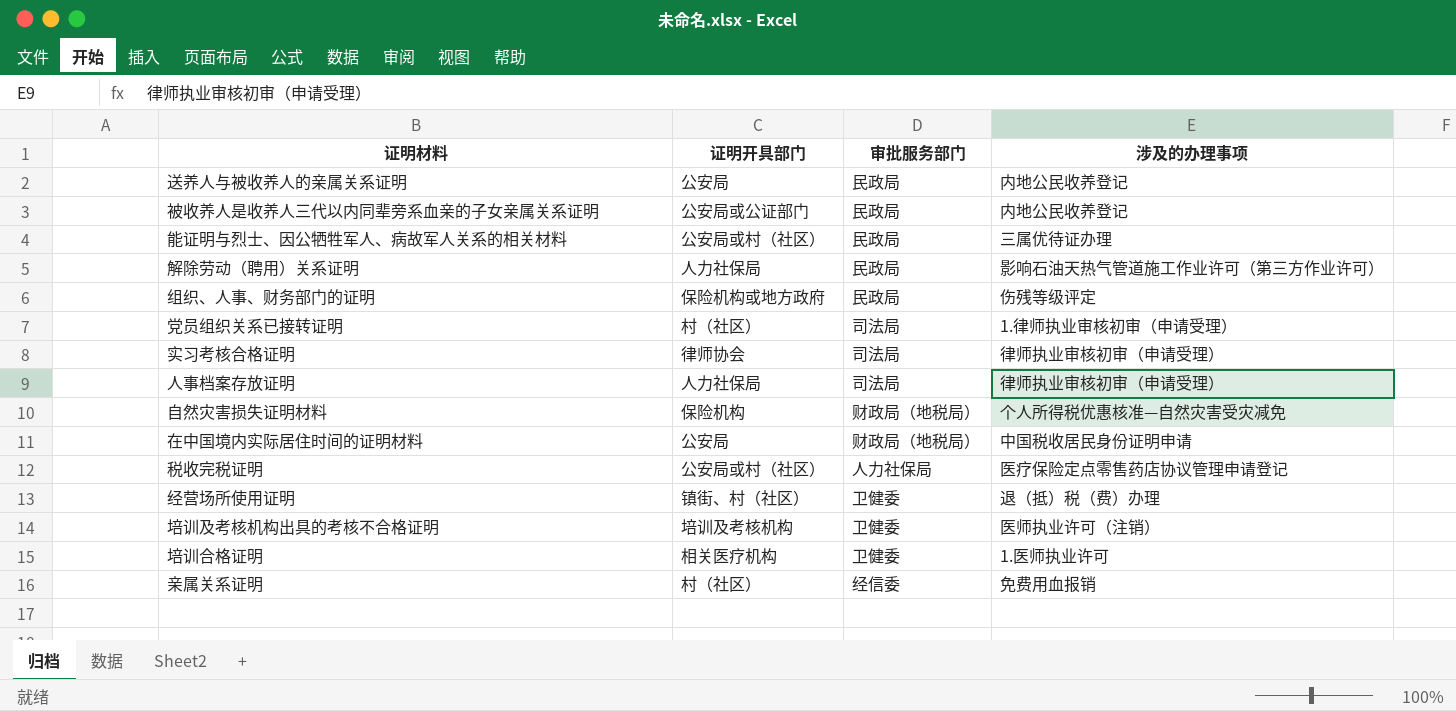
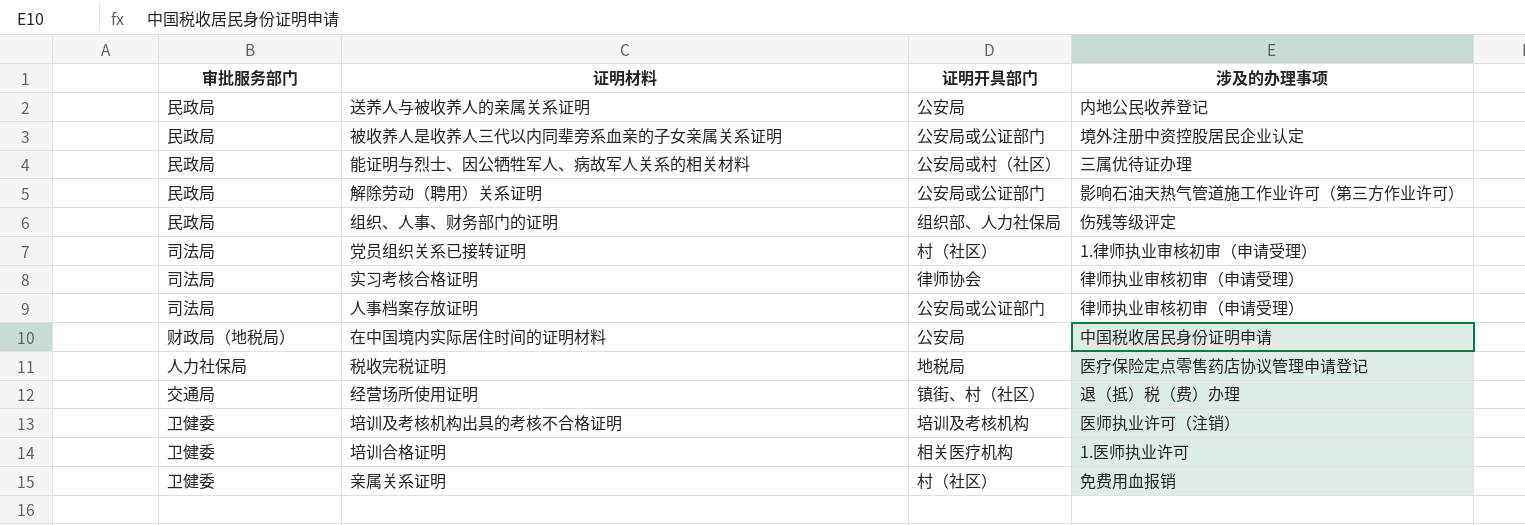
column 审批服务部门 | position: 3 -> 1
row 自然灾害损失证明材料: 保险机构 | 财政局（地税局） | 个人所得税优惠核准—自然灾害受灾减免 -> none
被收养人是收养人三代以内同辈旁系血亲的子女亲属关系证明 | 涉及的办理事项: 内地公民收养登记 -> 境外注册中资控股居民企业认定
解除劳动（聘用）关系证明 | 证明开具部门: 人力社保局 -> 公安局或公证部门
组织、人事、财务部门的证明 | 证明开具部门: 保险机构或地方政府 -> 组织部、人力社保局
人事档案存放证明 | 证明开具部门: 人力社保局 -> 公安局或公证部门
税收完税证明 | 证明开具部门: 公安局或村（社区） -> 地税局
经营场所使用证明 | 审批服务部门: 卫健委 -> 交通局
亲属关系证明 | 审批服务部门: 经信委 -> 卫健委

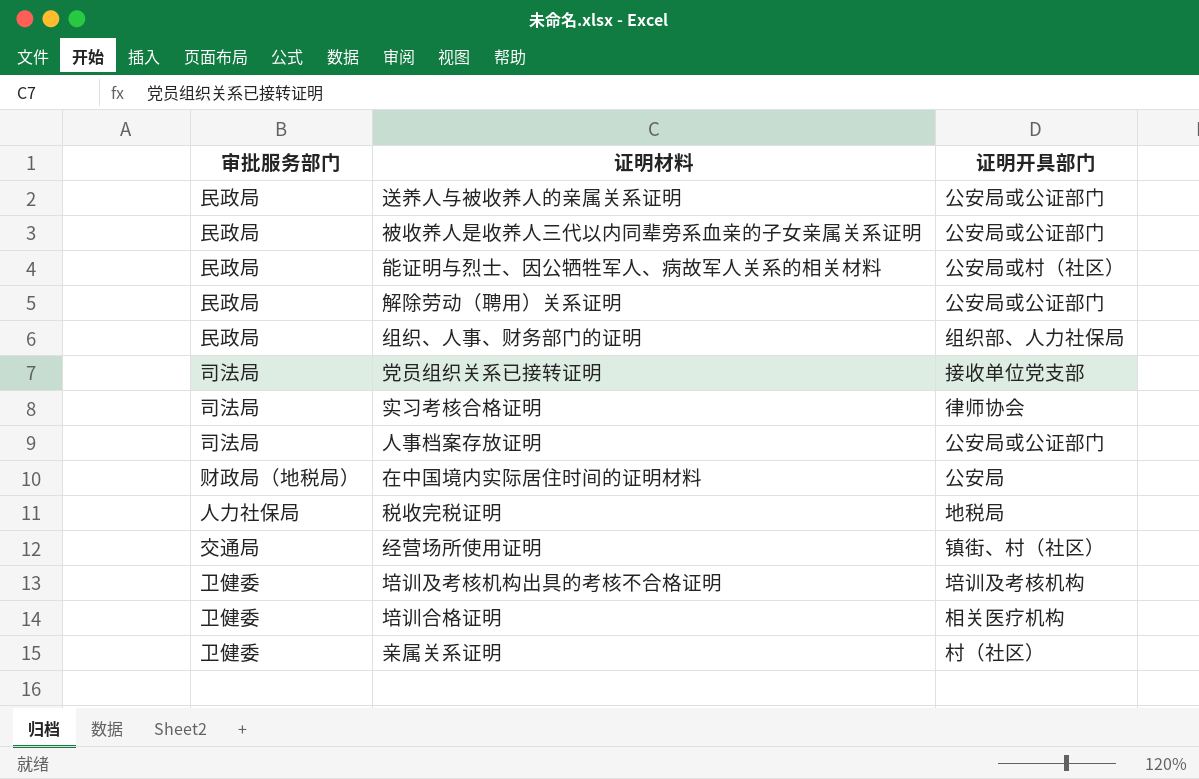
column 涉及的办理事项 | position: 4 -> none
送养人与被收养人的亲属关系证明 | 证明开具部门: 公安局 -> 公安局或公证部门
党员组织关系已接转证明 | 证明开具部门: 村（社区） -> 接收单位党支部

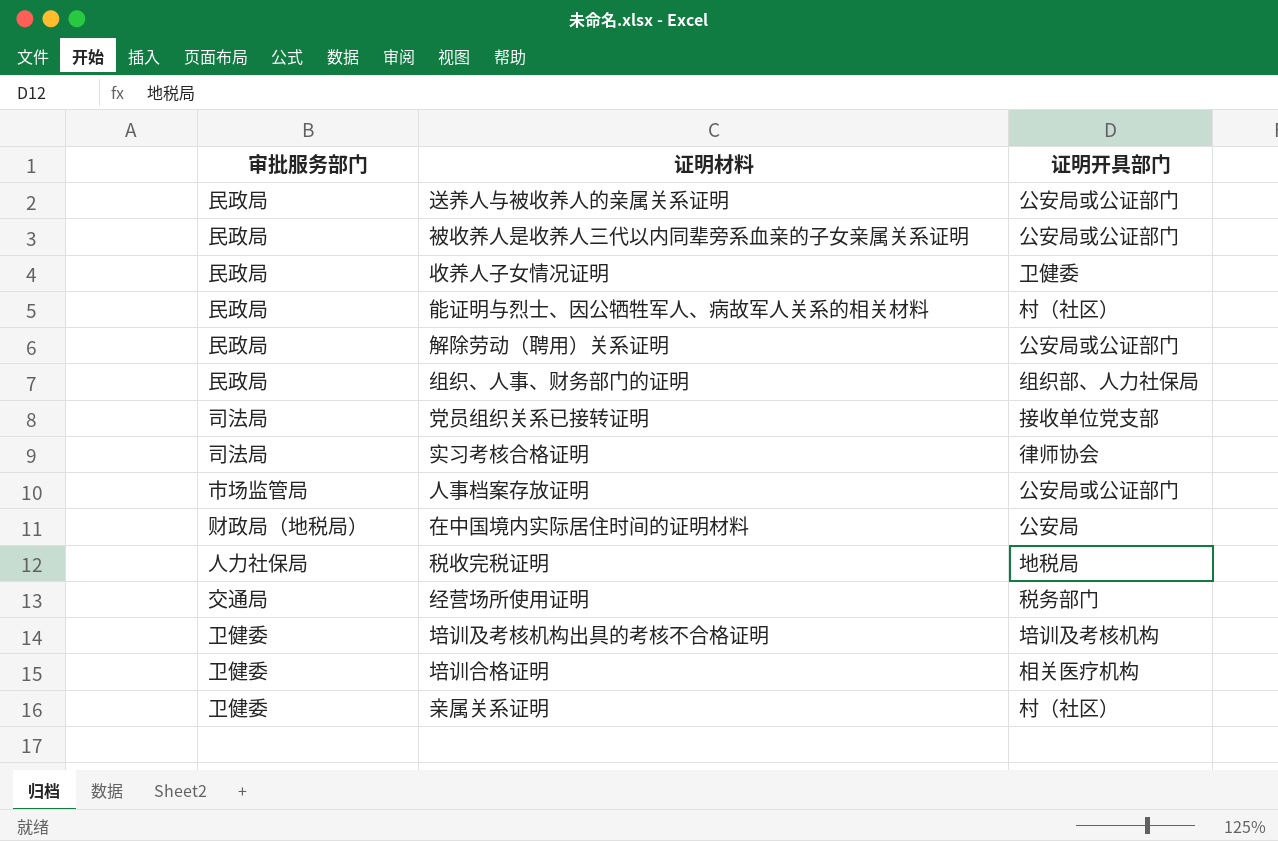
row 收养人子女情况证明: none -> 民政局 | 卫健委
能证明与烈士、因公牺牲军人、病故军人关系的相关材料 | 证明开具部门: 公安局或村（社区） -> 村（社区）
人事档案存放证明 | 审批服务部门: 司法局 -> 市场监管局
经营场所使用证明 | 证明开具部门: 镇街、村（社区） -> 税务部门

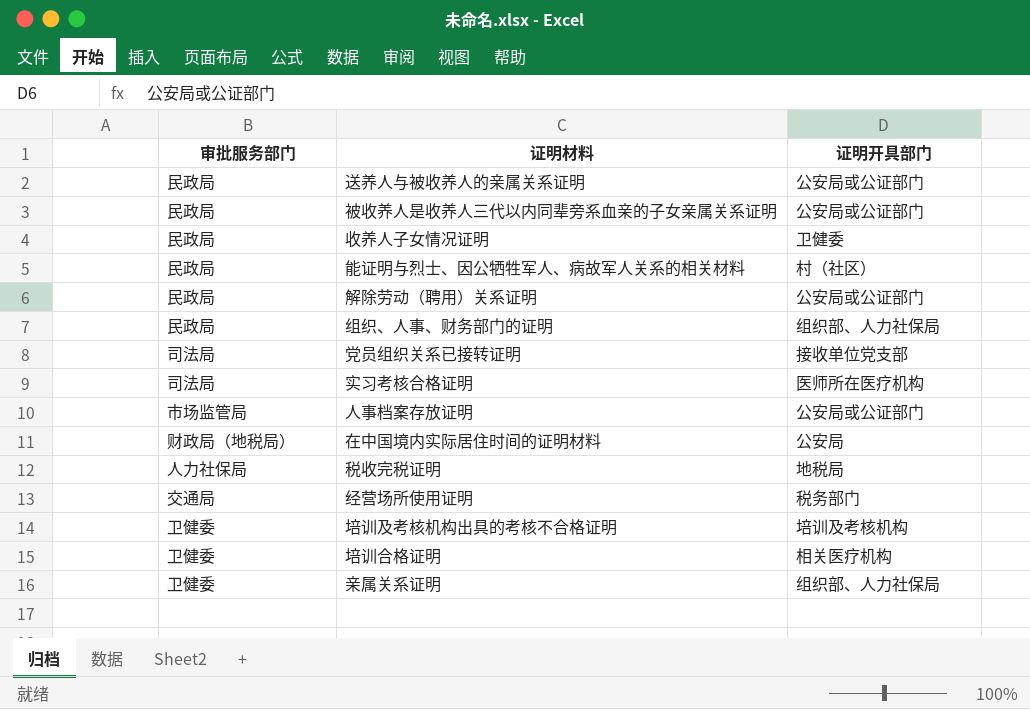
实习考核合格证明 | 证明开具部门: 律师协会 -> 医师所在医疗机构
亲属关系证明 | 证明开具部门: 村（社区） -> 组织部、人力社保局

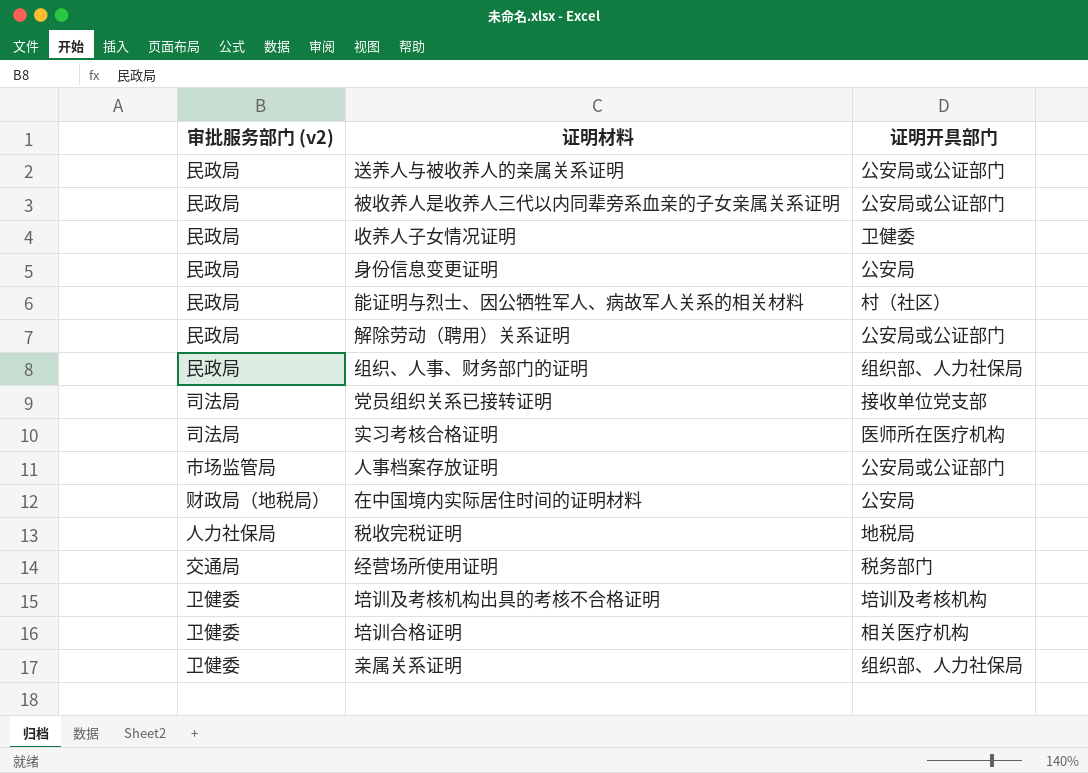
column name: 审批服务部门 -> 审批服务部门 (v2)
row 身份信息变更证明: none -> 民政局 | 公安局

